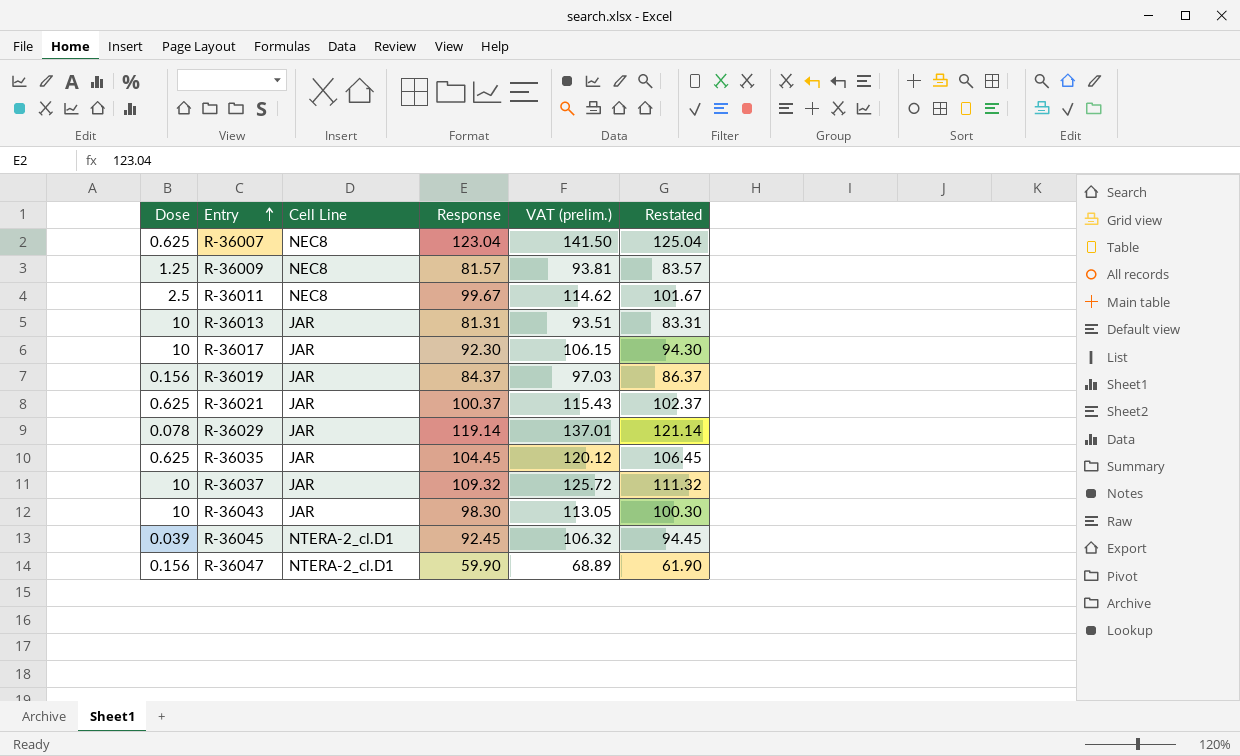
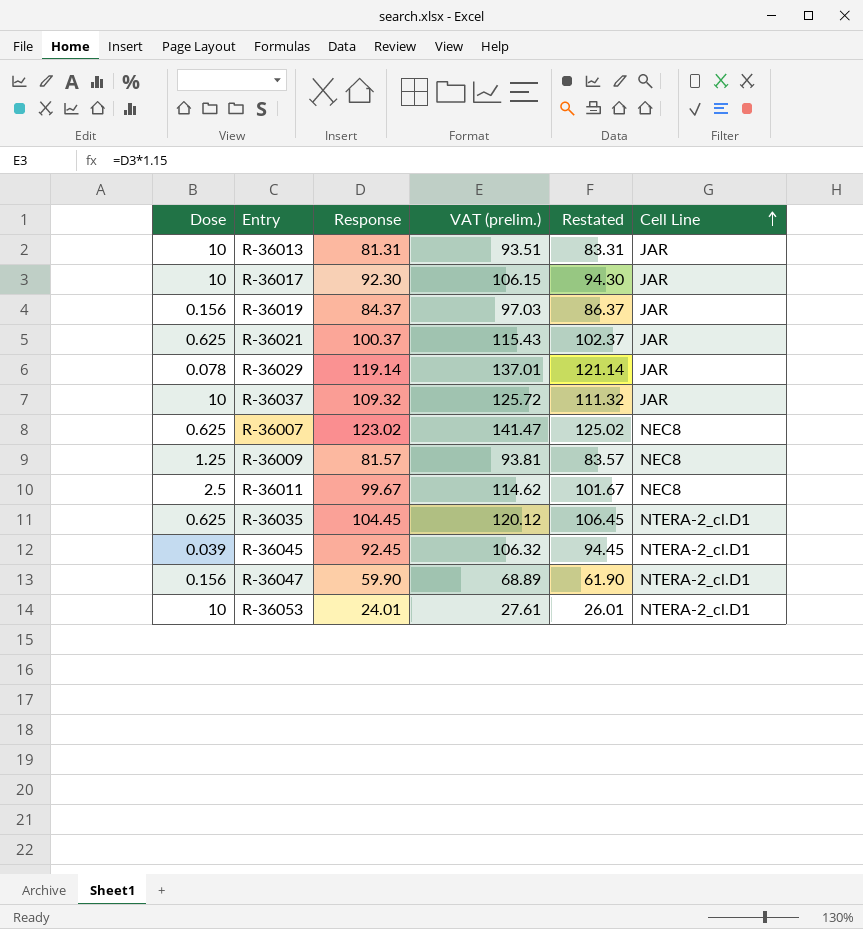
row order: Entry ascending -> Cell Line ascending
column Cell Line | position: 3 -> 6
row R-36043: 10 | JAR | 98.30 | 113.05 | 100.30 -> none
R-36007 | Response: 123.04 -> 123.02
R-36007 | VAT (prelim.): 141.50 -> 141.47
R-36007 | Restated: 125.04 -> 125.02
R-36035 | Cell Line: JAR -> NTERA-2_cl.D1
row R-36053: none -> 10 | 24.01 | 27.61 | 26.01 | NTERA-2_cl.D1

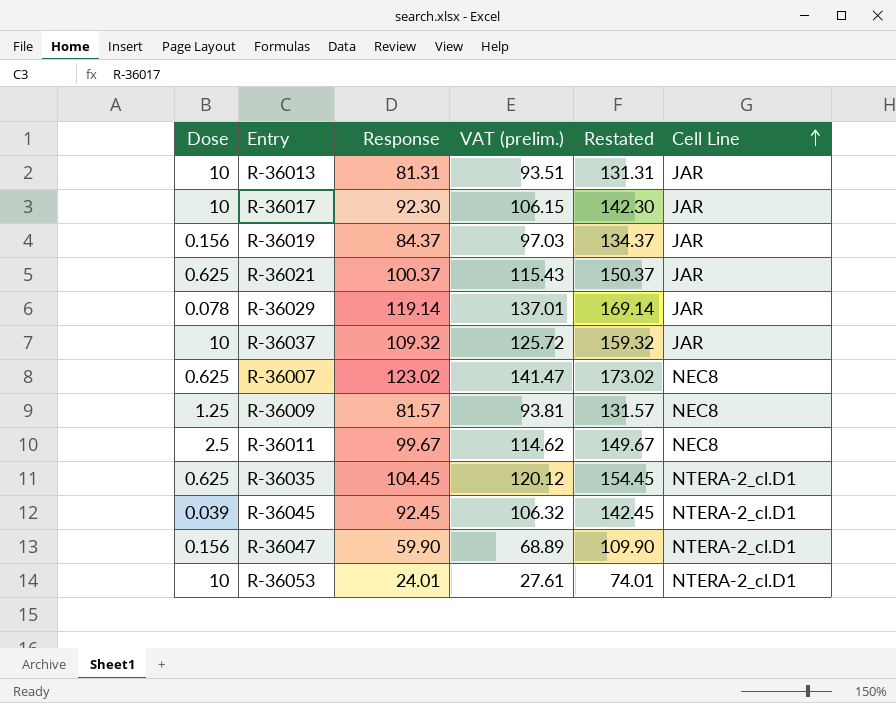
column Restated | formula: [Response] + 2 -> [Response] + 50

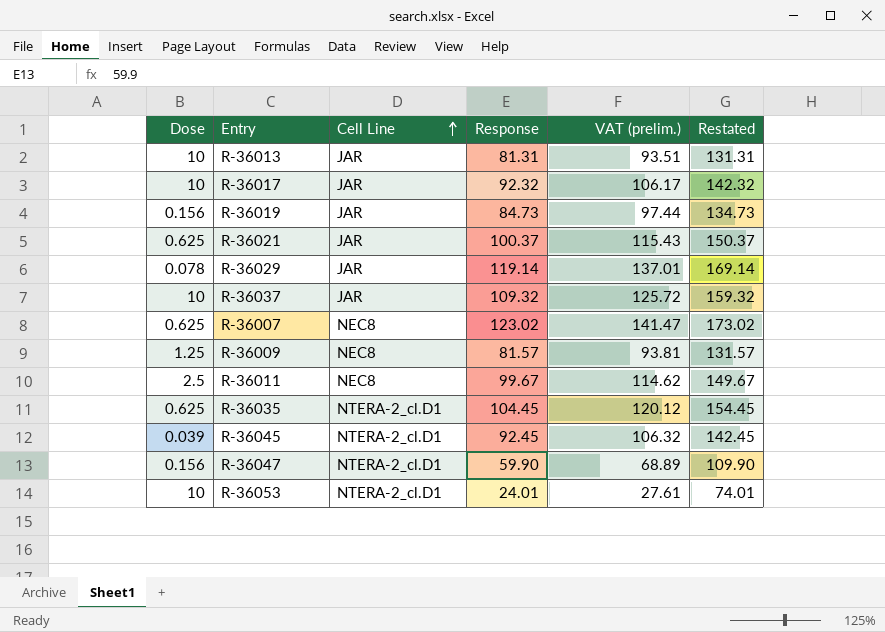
column Cell Line | position: 6 -> 3
R-36017 | Response: 92.30 -> 92.32
R-36017 | VAT (prelim.): 106.15 -> 106.17
R-36017 | Restated: 142.30 -> 142.32
R-36019 | Response: 84.37 -> 84.73
R-36019 | VAT (prelim.): 97.03 -> 97.44
R-36019 | Restated: 134.37 -> 134.73

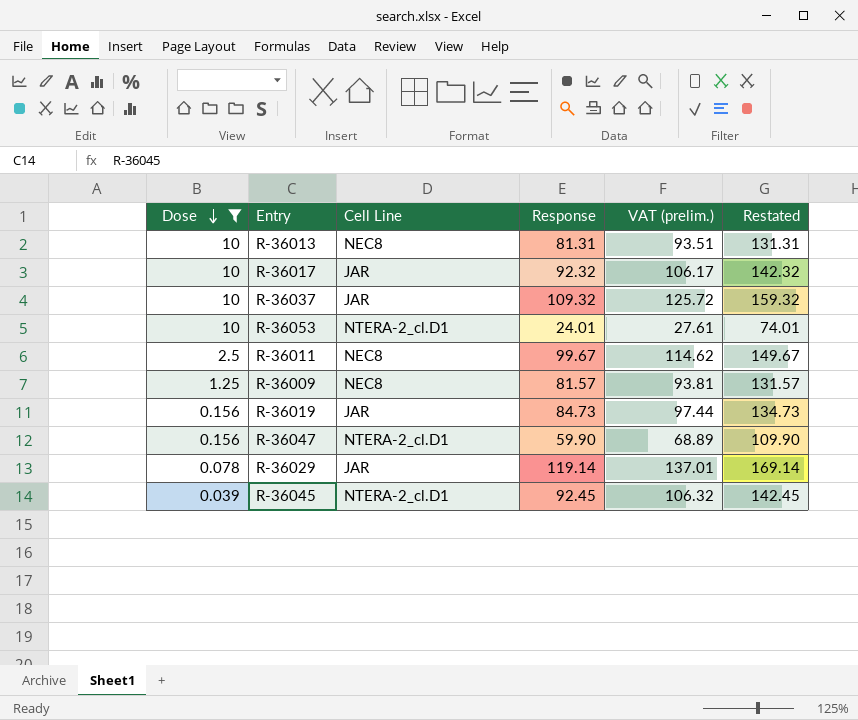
filter: none -> Dose != 0.625
row order: Cell Line ascending -> Dose descending
R-36013 | Cell Line: JAR -> NEC8

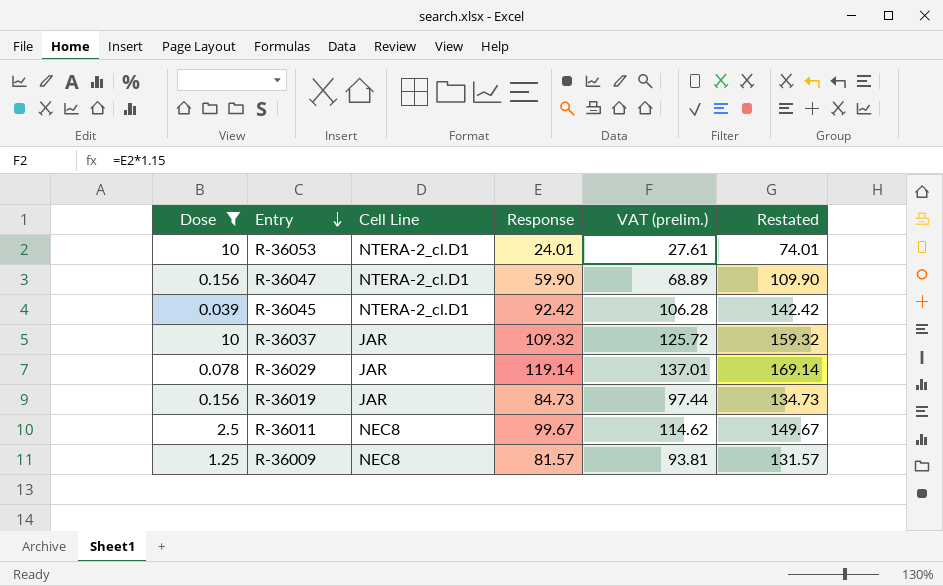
row order: Dose descending -> Entry descending
row R-36013: 10 | NEC8 | 81.31 | 93.51 | 131.31 -> none
row R-36017: 10 | JAR | 92.32 | 106.17 | 142.32 -> none
R-36045 | Response: 92.45 -> 92.42
R-36045 | VAT (prelim.): 106.32 -> 106.28
R-36045 | Restated: 142.45 -> 142.42

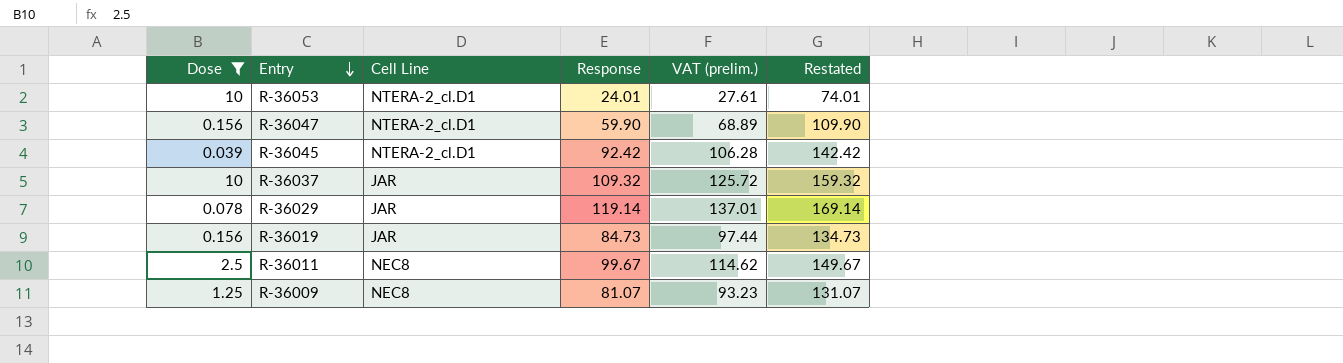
R-36009 | Response: 81.57 -> 81.07
R-36009 | VAT (prelim.): 93.81 -> 93.23
R-36009 | Restated: 131.57 -> 131.07

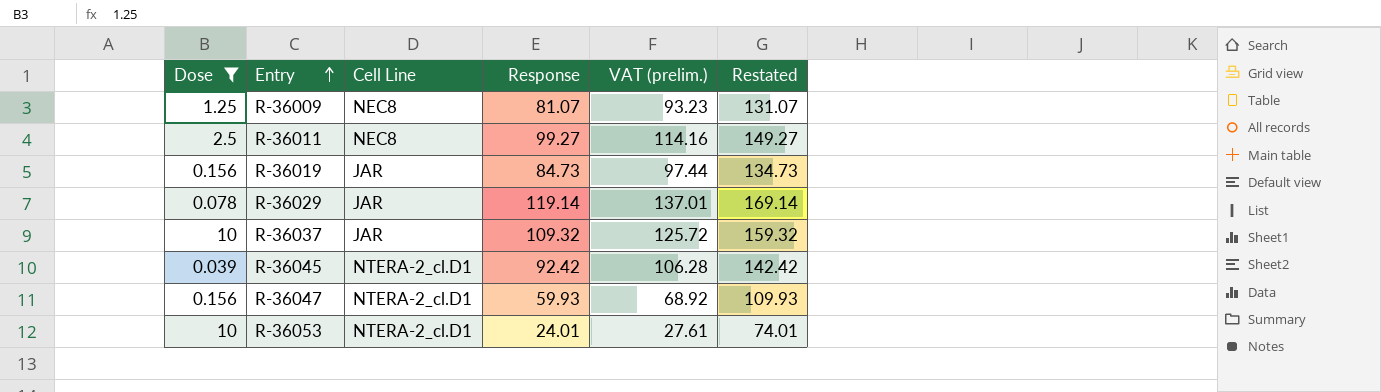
row order: Entry descending -> Entry ascending
R-36011 | Response: 99.67 -> 99.27
R-36011 | VAT (prelim.): 114.62 -> 114.16
R-36011 | Restated: 149.67 -> 149.27
R-36047 | Response: 59.90 -> 59.93
R-36047 | VAT (prelim.): 68.89 -> 68.92
R-36047 | Restated: 109.90 -> 109.93

